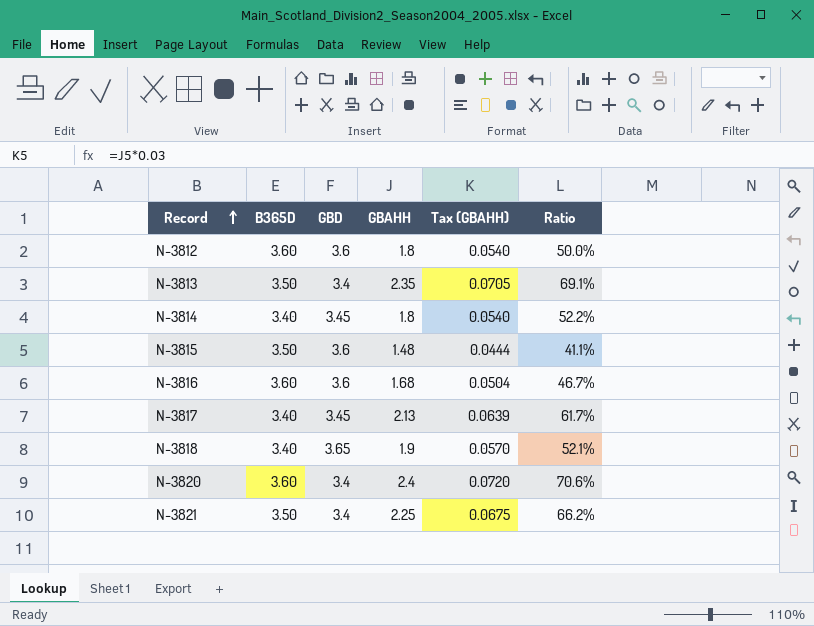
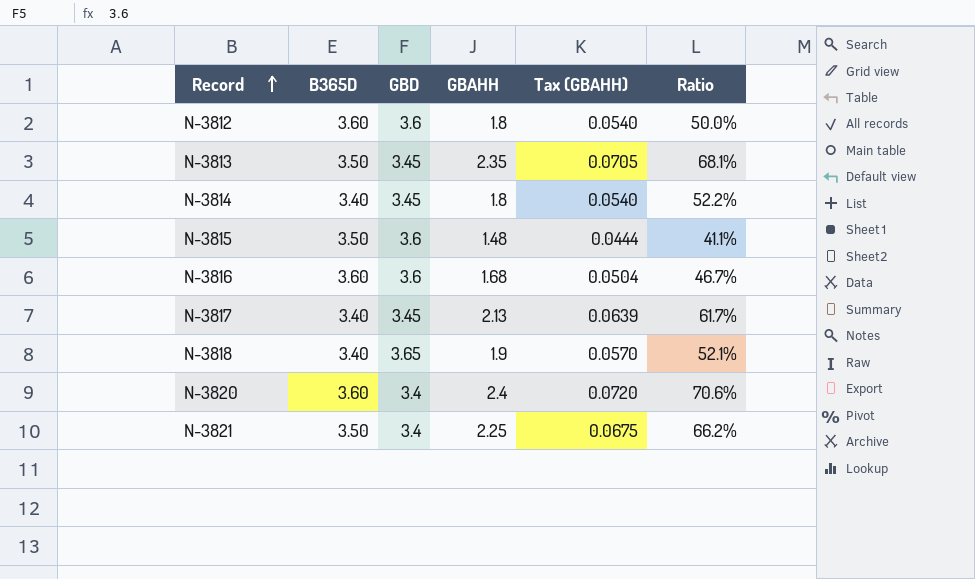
N-3813 | GBD: 3.4 -> 3.45
N-3813 | Ratio: 69.1% -> 68.1%

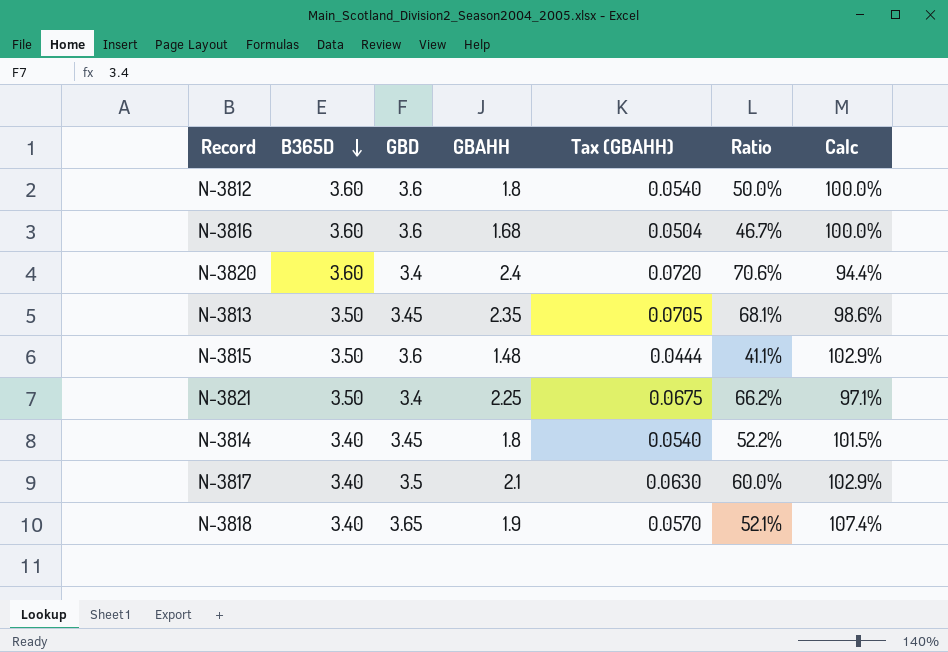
row order: Record ascending -> B365D descending
column Calc | formula: none -> [GBD] / [B365D]
N-3817 | GBD: 3.45 -> 3.5
N-3817 | GBAHH: 2.13 -> 2.1
N-3817 | Tax (GBAHH): 0.0639 -> 0.0630
N-3817 | Ratio: 61.7% -> 60.0%

